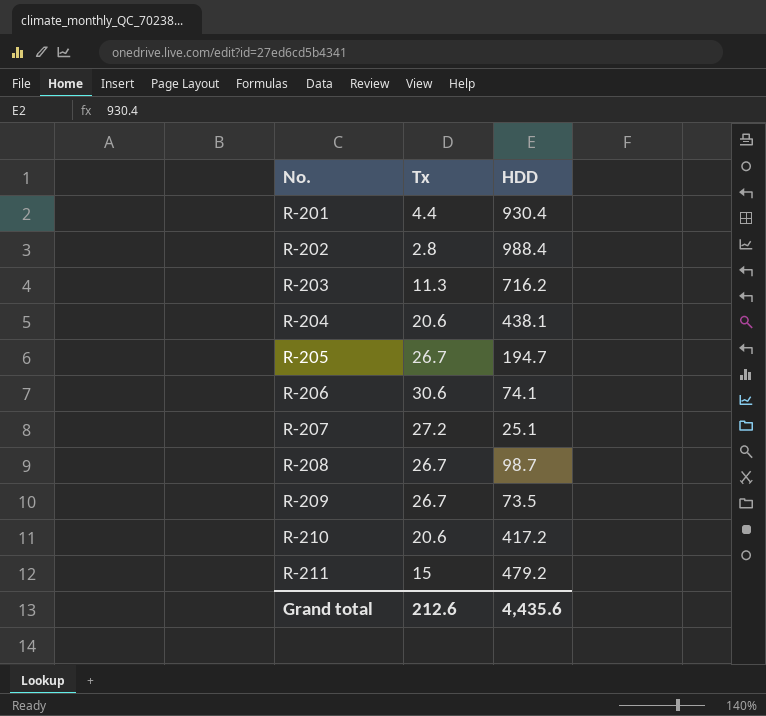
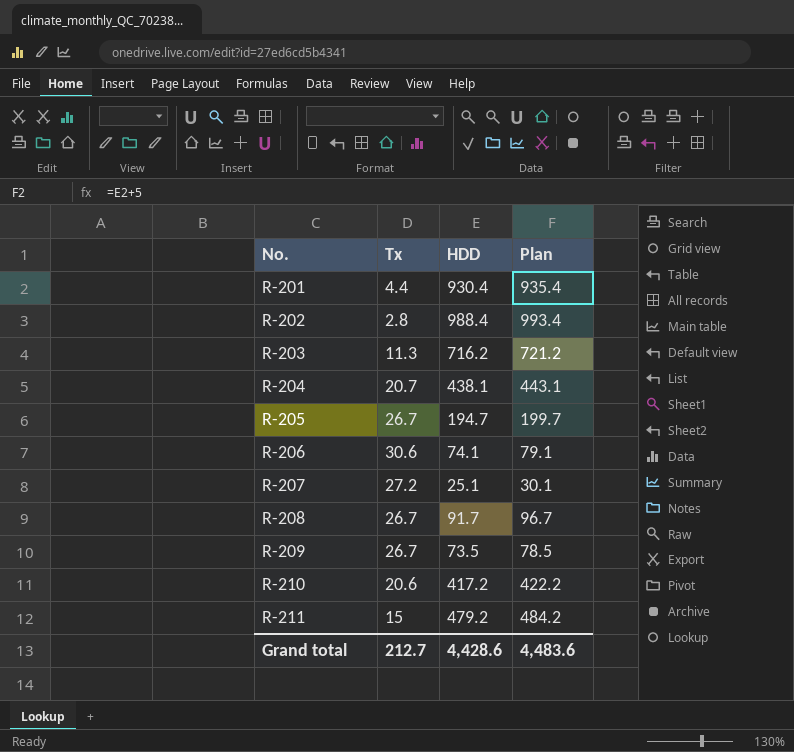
column Plan | formula: none -> [HDD] + 5
R-204 | Tx: 20.6 -> 20.7
R-208 | HDD: 98.7 -> 91.7
Grand total | Tx: 212.6 -> 212.7
Grand total | HDD: 4,435.6 -> 4,428.6

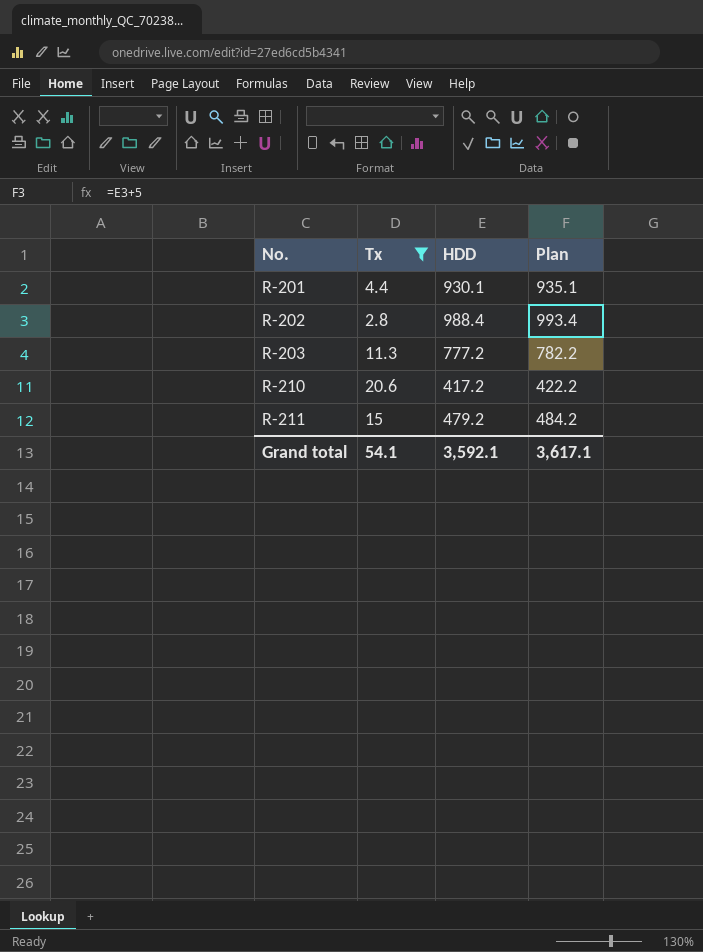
filter: none -> Tx <= 20.6
R-201 | HDD: 930.4 -> 930.1
R-201 | Plan: 935.4 -> 935.1
R-203 | HDD: 716.2 -> 777.2
R-203 | Plan: 721.2 -> 782.2
Grand total | Tx: 212.7 -> 54.1
Grand total | HDD: 4,428.6 -> 3,592.1
Grand total | Plan: 4,483.6 -> 3,617.1

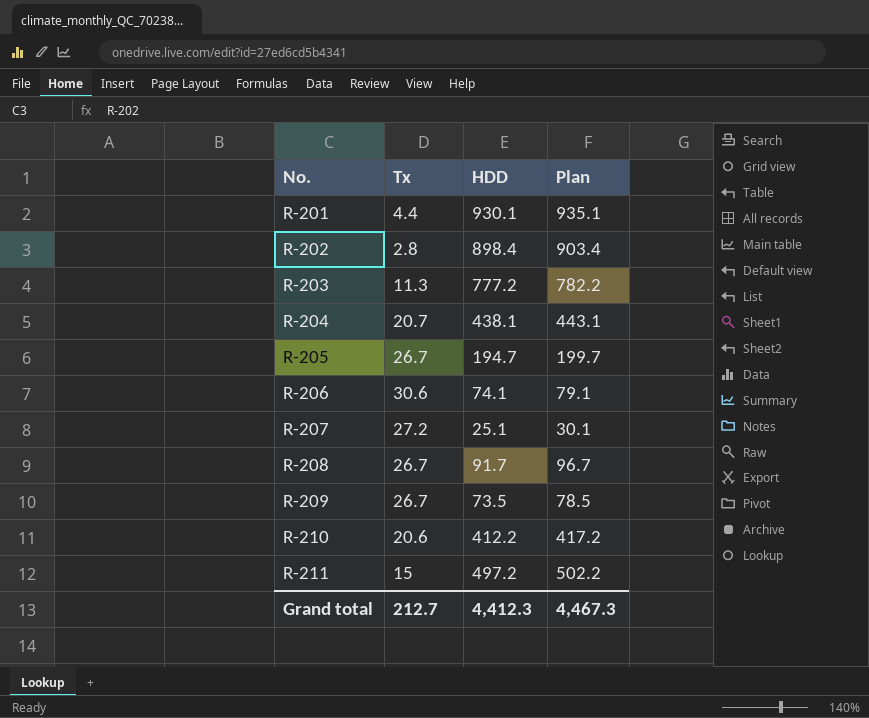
filter: Tx <= 20.6 -> none
R-202 | HDD: 988.4 -> 898.4
R-202 | Plan: 993.4 -> 903.4
R-210 | HDD: 417.2 -> 412.2
R-210 | Plan: 422.2 -> 417.2
R-211 | HDD: 479.2 -> 497.2
R-211 | Plan: 484.2 -> 502.2
Grand total | Tx: 54.1 -> 212.7
Grand total | HDD: 3,592.1 -> 4,412.3
Grand total | Plan: 3,617.1 -> 4,467.3

